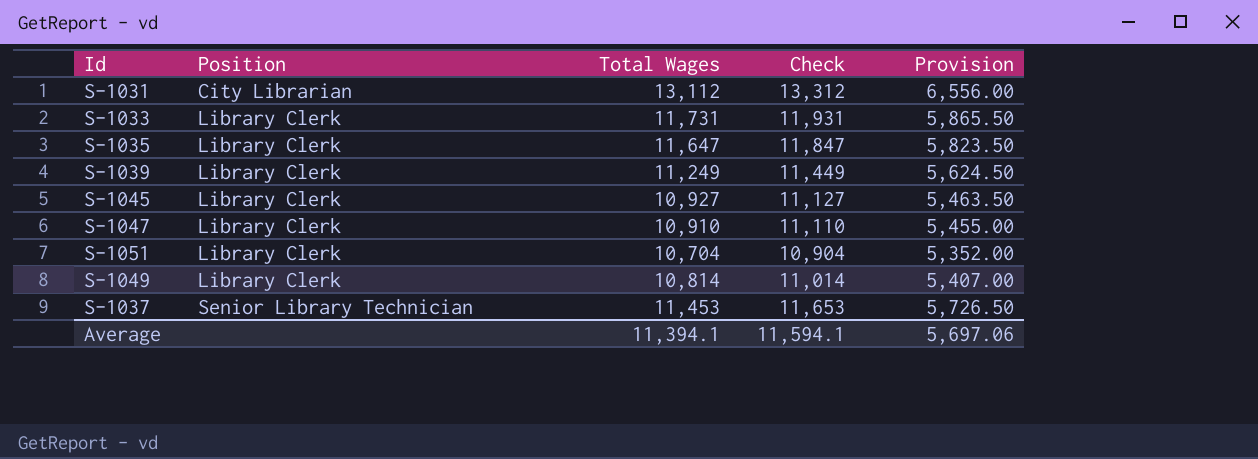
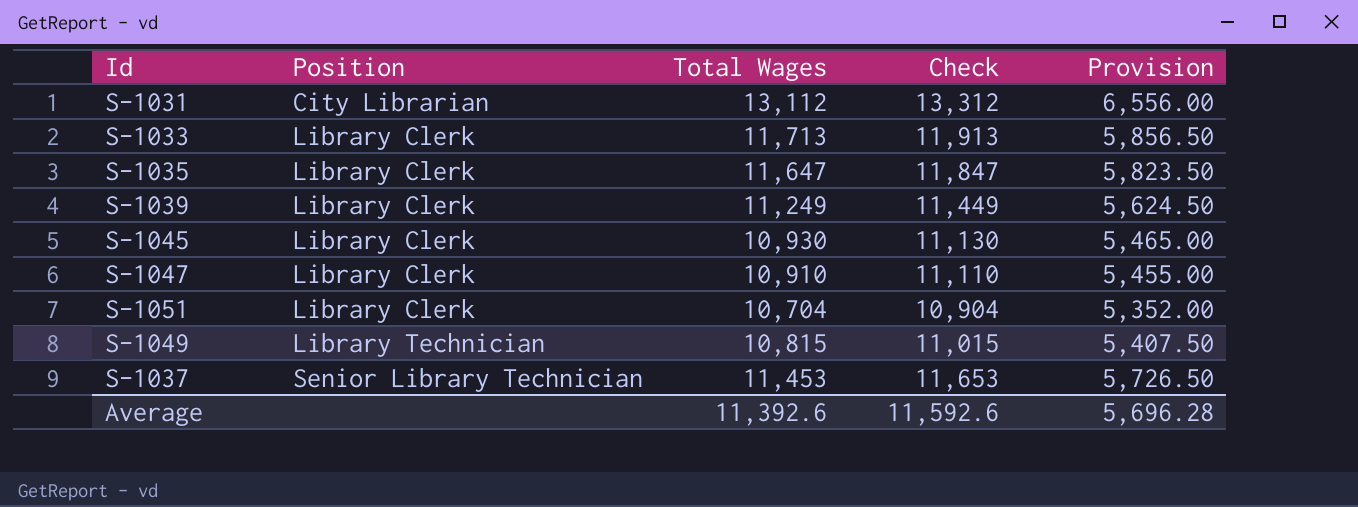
S-1033 | Total Wages: 11,731 -> 11,713
S-1033 | Check: 11,931 -> 11,913
S-1033 | Provision: 5,865.50 -> 5,856.50
S-1045 | Total Wages: 10,927 -> 10,930
S-1045 | Check: 11,127 -> 11,130
S-1045 | Provision: 5,463.50 -> 5,465.00
S-1049 | Position: Library Clerk -> Library Technician
S-1049 | Total Wages: 10,814 -> 10,815
S-1049 | Check: 11,014 -> 11,015
S-1049 | Provision: 5,407.00 -> 5,407.50
Average | Total Wages: 11,394.1 -> 11,392.6
Average | Check: 11,594.1 -> 11,592.6
Average | Provision: 5,697.06 -> 5,696.28

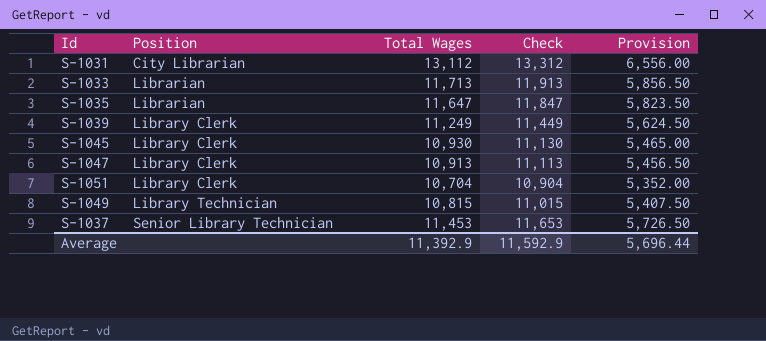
S-1033 | Position: Library Clerk -> Librarian
S-1035 | Position: Library Clerk -> Librarian
S-1047 | Total Wages: 10,910 -> 10,913
S-1047 | Check: 11,110 -> 11,113
S-1047 | Provision: 5,455.00 -> 5,456.50
Average | Total Wages: 11,392.6 -> 11,392.9
Average | Check: 11,592.6 -> 11,592.9
Average | Provision: 5,696.28 -> 5,696.44

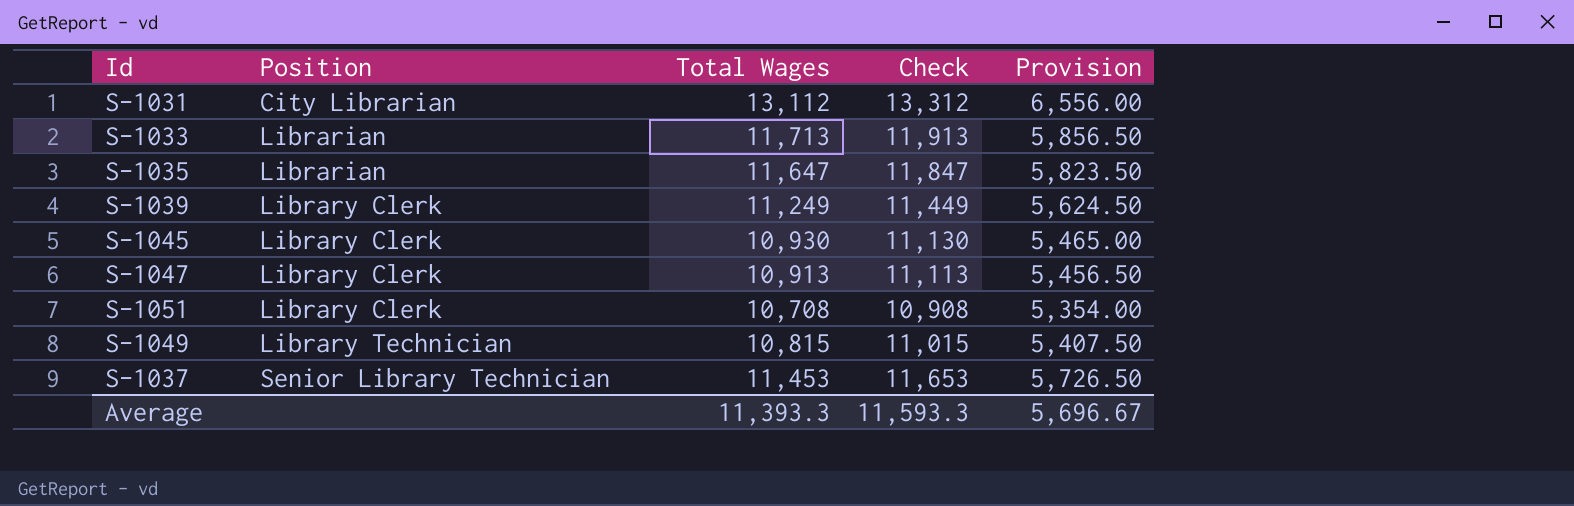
S-1051 | Total Wages: 10,704 -> 10,708
S-1051 | Check: 10,904 -> 10,908
S-1051 | Provision: 5,352.00 -> 5,354.00
Average | Total Wages: 11,392.9 -> 11,393.3
Average | Check: 11,592.9 -> 11,593.3
Average | Provision: 5,696.44 -> 5,696.67

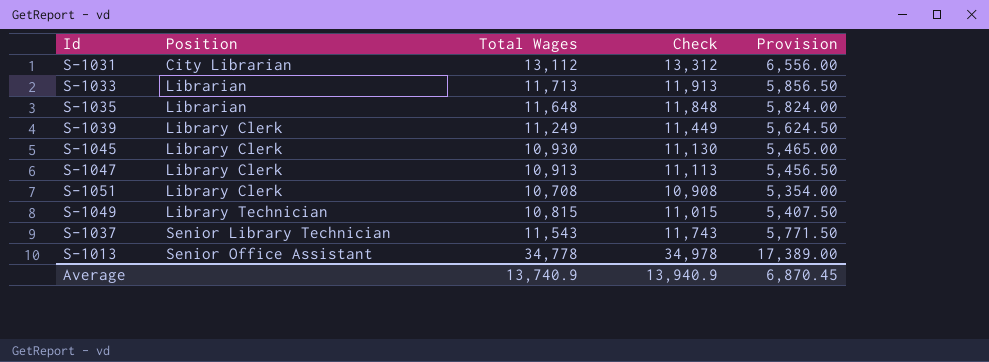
S-1035 | Total Wages: 11,647 -> 11,648
S-1035 | Check: 11,847 -> 11,848
S-1035 | Provision: 5,823.50 -> 5,824.00
S-1037 | Total Wages: 11,453 -> 11,543
S-1037 | Check: 11,653 -> 11,743
S-1037 | Provision: 5,726.50 -> 5,771.50
row S-1013: none -> Senior Office Assistant | 34,778 | 34,978 | 17,389.00
Average | Total Wages: 11,393.3 -> 13,740.9
Average | Check: 11,593.3 -> 13,940.9
Average | Provision: 5,696.67 -> 6,870.45

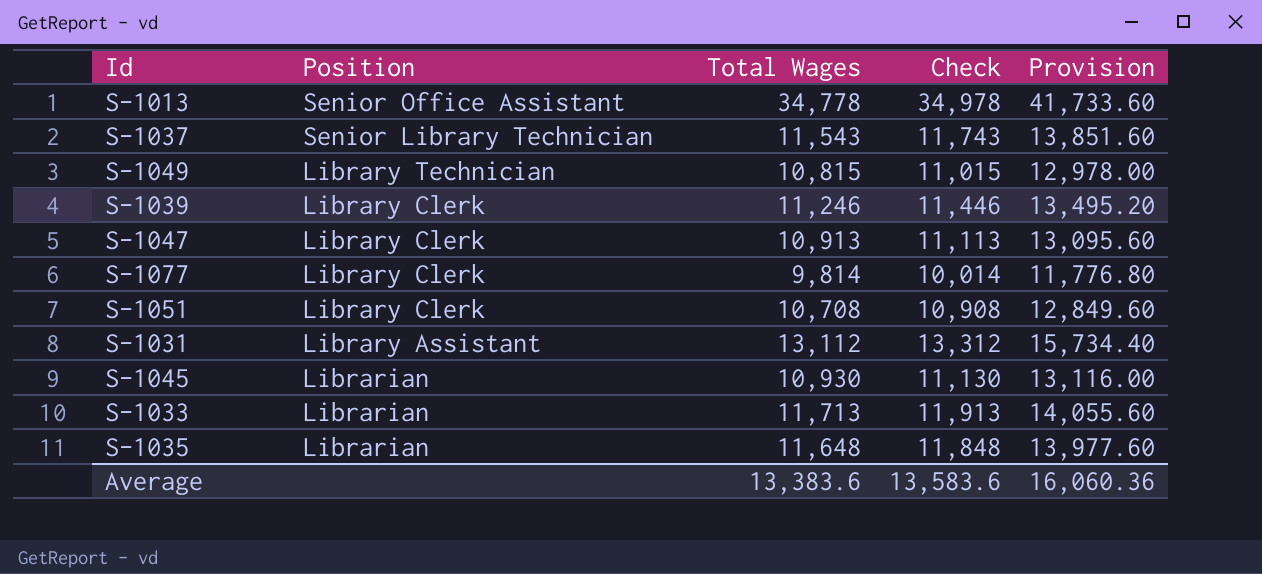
row order: Position ascending -> Position descending
column Provision | formula: [Total Wages] * 0.5 -> [Total Wages] * 1.2
S-1039 | Total Wages: 11,249 -> 11,246
S-1039 | Check: 11,449 -> 11,446
row S-1077: none -> Library Clerk | 9,814 | 10,014 | 11,776.80
S-1031 | Position: City Librarian -> Library Assistant
S-1045 | Position: Library Clerk -> Librarian
Average | Total Wages: 13,740.9 -> 13,383.6
Average | Check: 13,940.9 -> 13,583.6
Average | Provision: 6,870.45 -> 16,060.36

